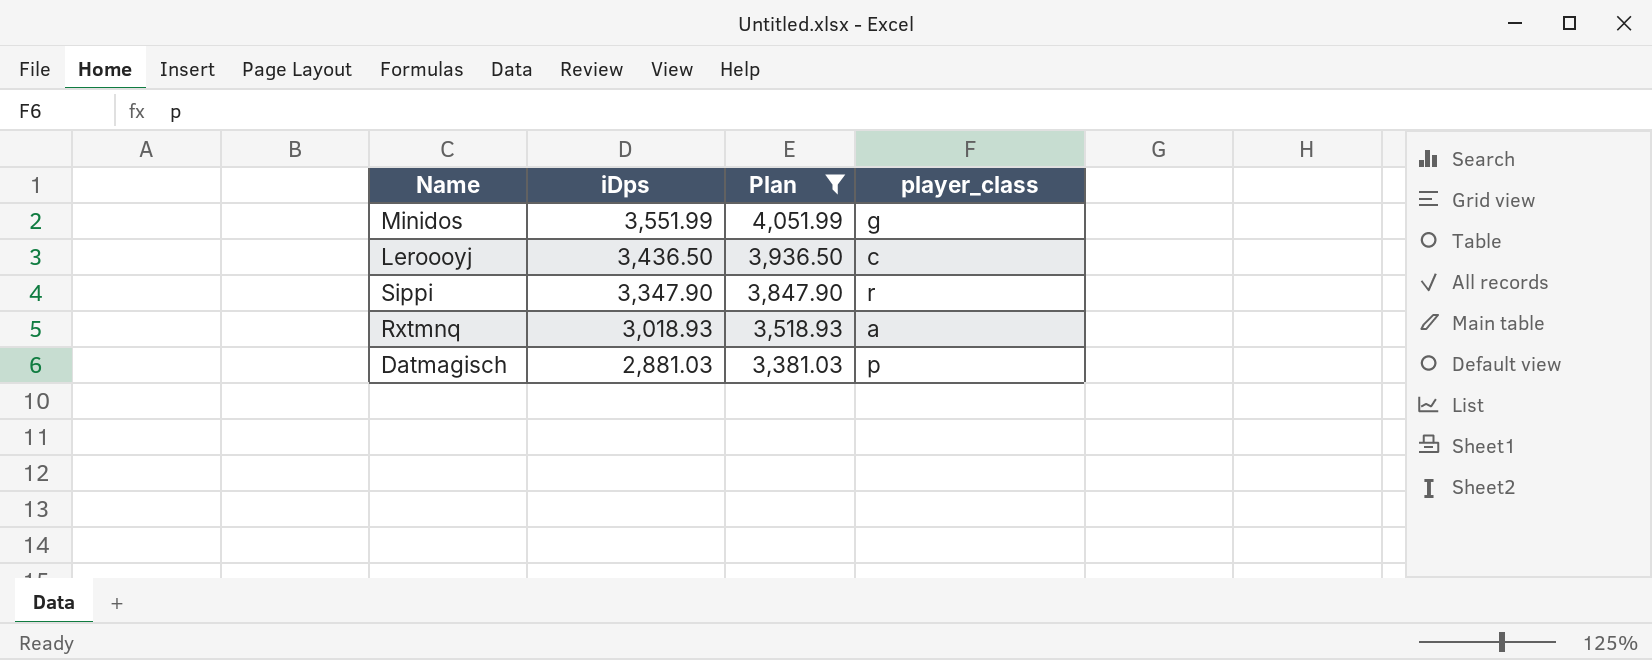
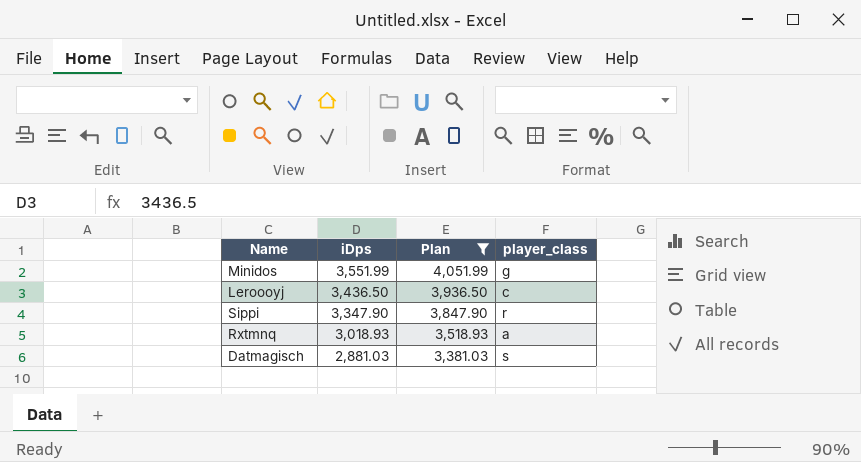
Datmagisch | player_class: p -> s

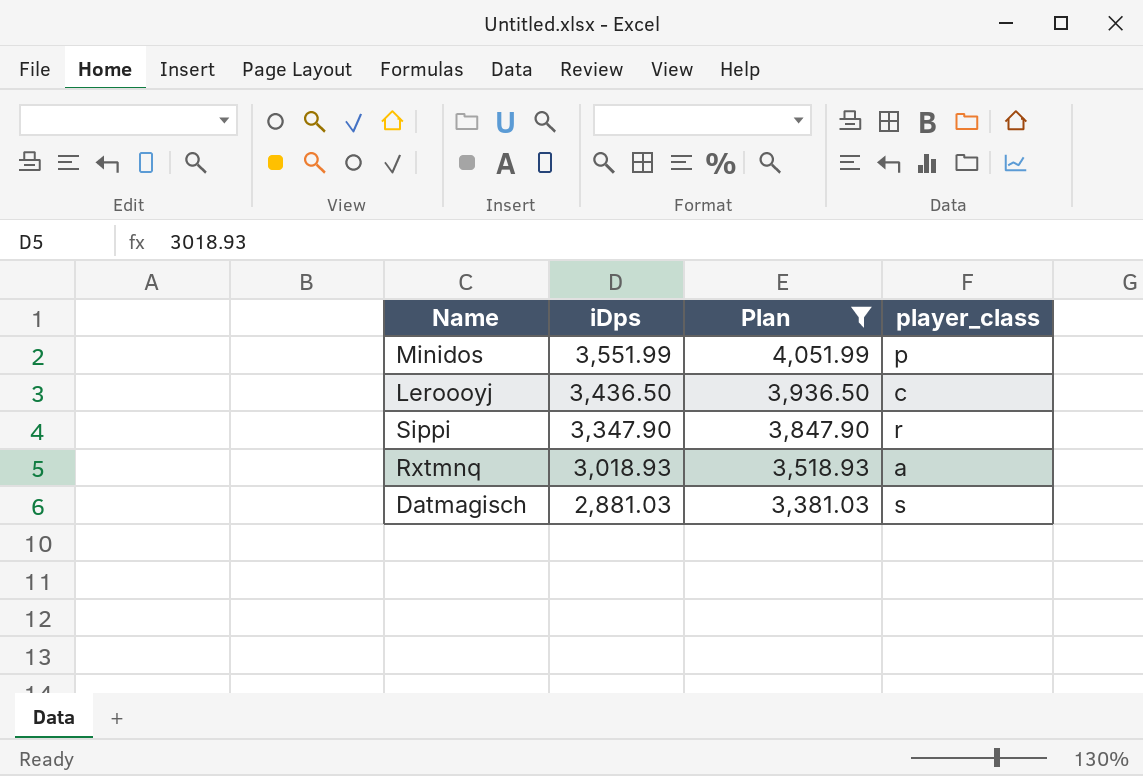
Minidos | player_class: g -> p

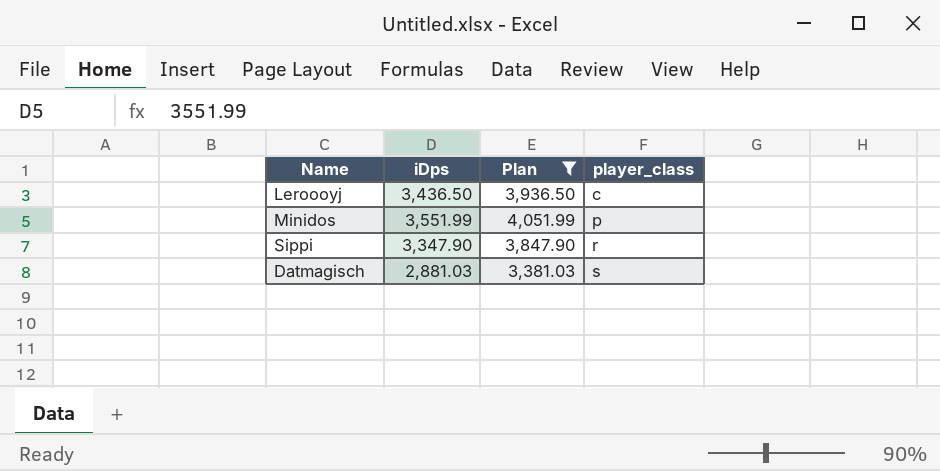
row order: iDps descending -> player_class ascending
row Rxtmnq: 3,018.93 | 3,518.93 | a -> none

